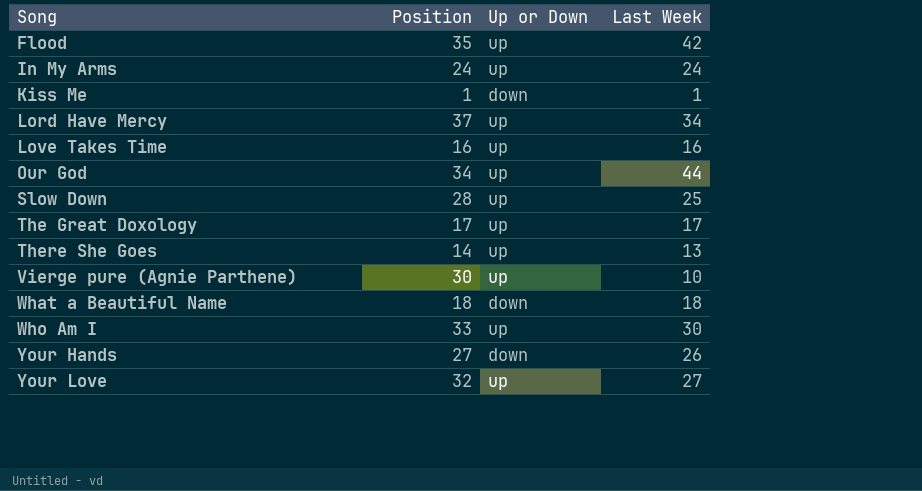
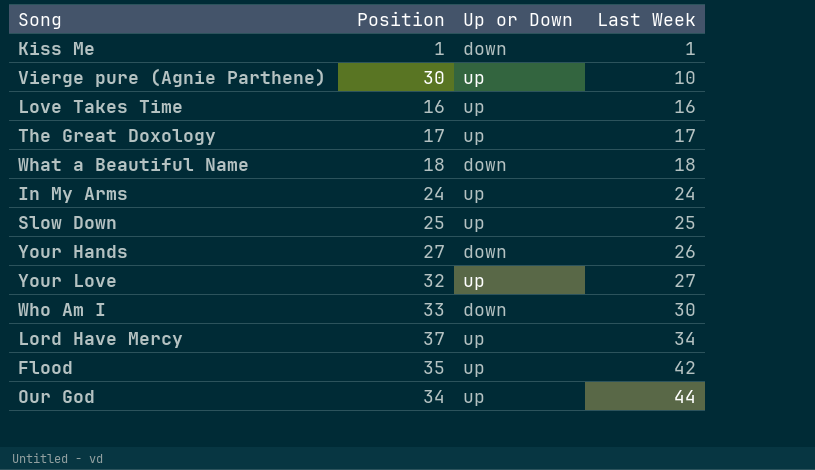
row order: Song ascending -> Last Week ascending
row There She Goes: 14 | up | 13 -> none
Slow Down | Position: 28 -> 25
Who Am I | Up or Down: up -> down

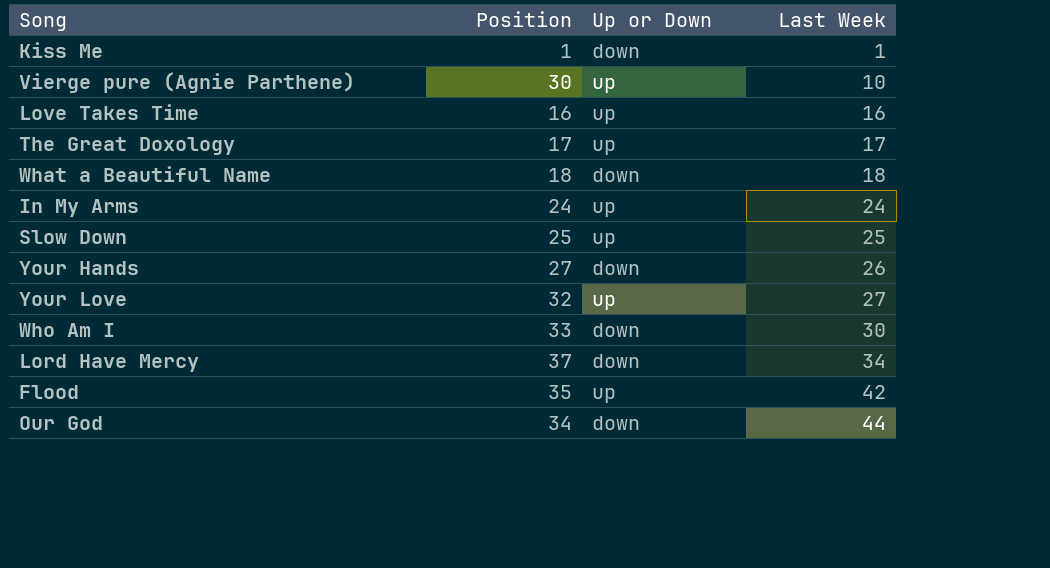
Lord Have Mercy | Up or Down: up -> down
Our God | Up or Down: up -> down

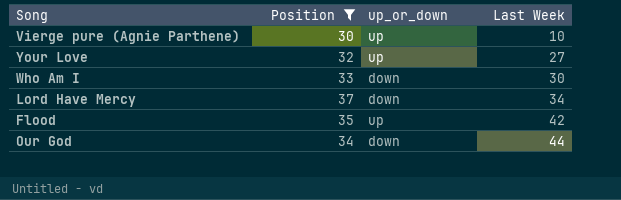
filter: none -> Position >= 30
column name: Up or Down -> up_or_down

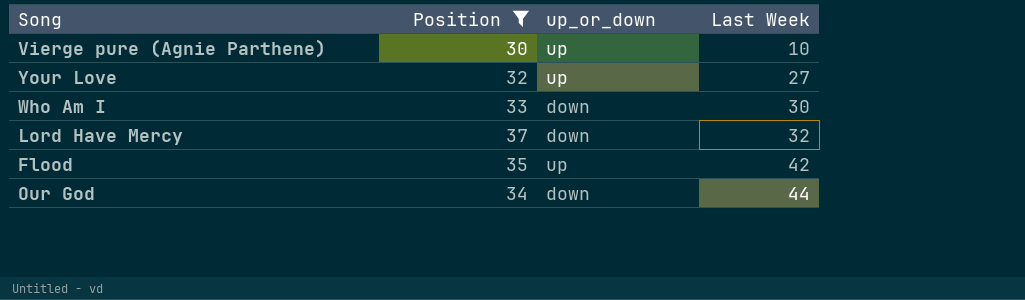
Lord Have Mercy | Last Week: 34 -> 32

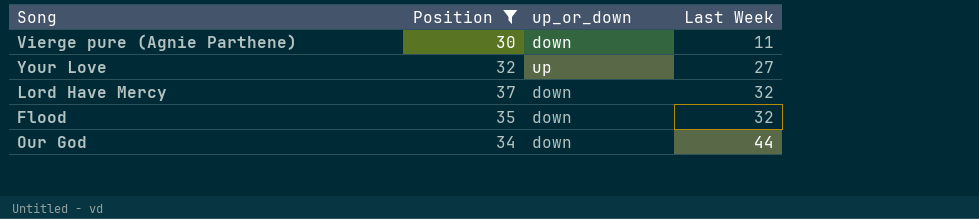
row Who Am I: 33 | down | 30 -> none
Vierge pure (Agnie Parthene) | up_or_down: up -> down
Vierge pure (Agnie Parthene) | Last Week: 10 -> 11
Flood | up_or_down: up -> down
Flood | Last Week: 42 -> 32

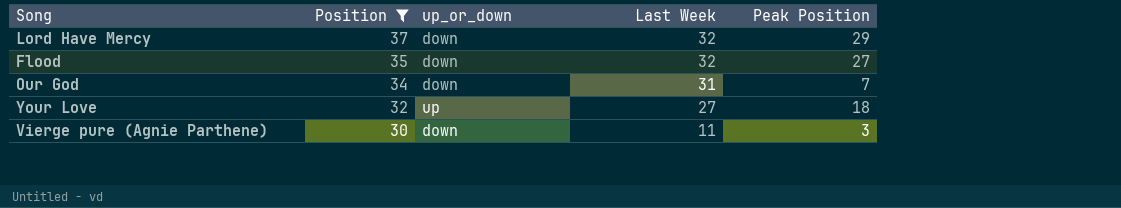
row order: Last Week ascending -> Position descending
column Peak Position | position: none -> 5
Our God | Last Week: 44 -> 31

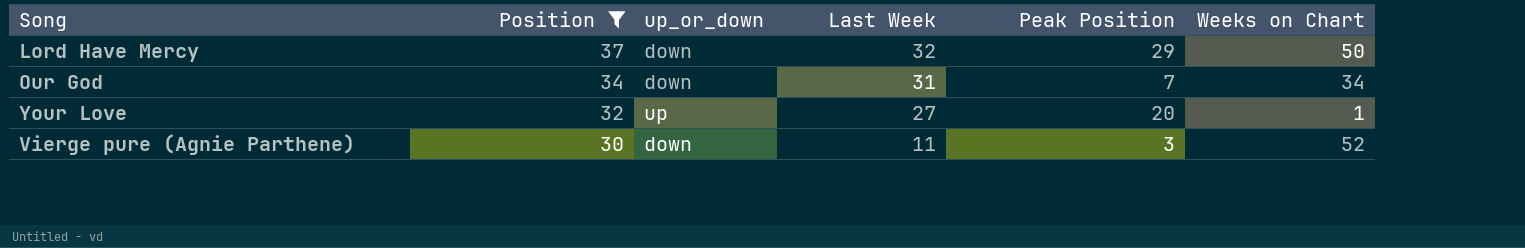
column Weeks on Chart | position: none -> 6
row Flood: 35 | down | 32 | 27 -> none
Your Love | Peak Position: 18 -> 20

